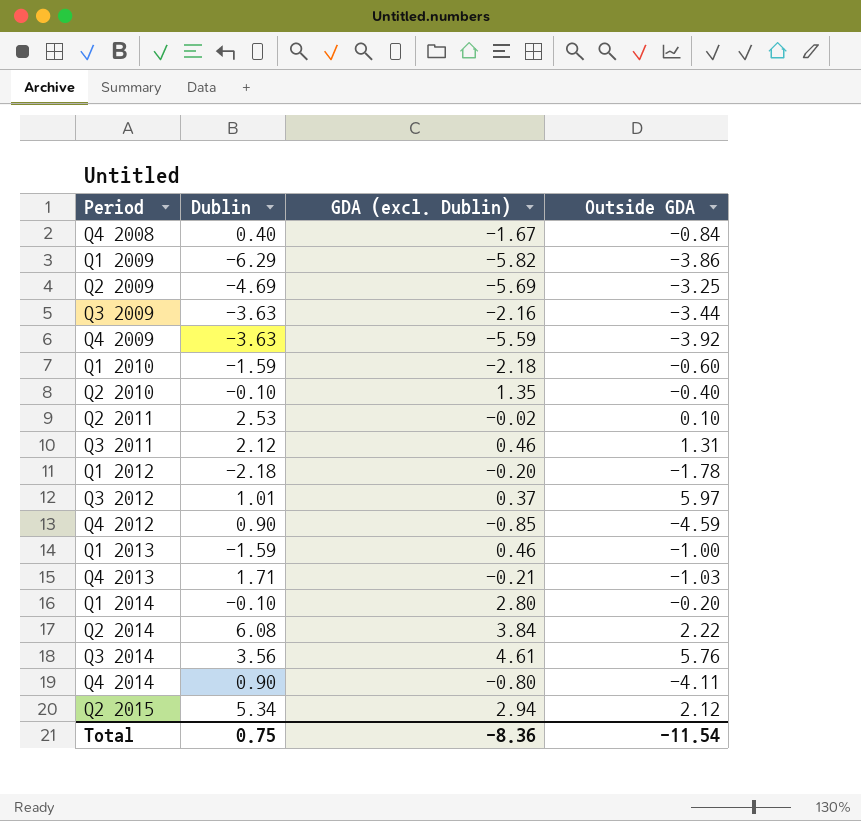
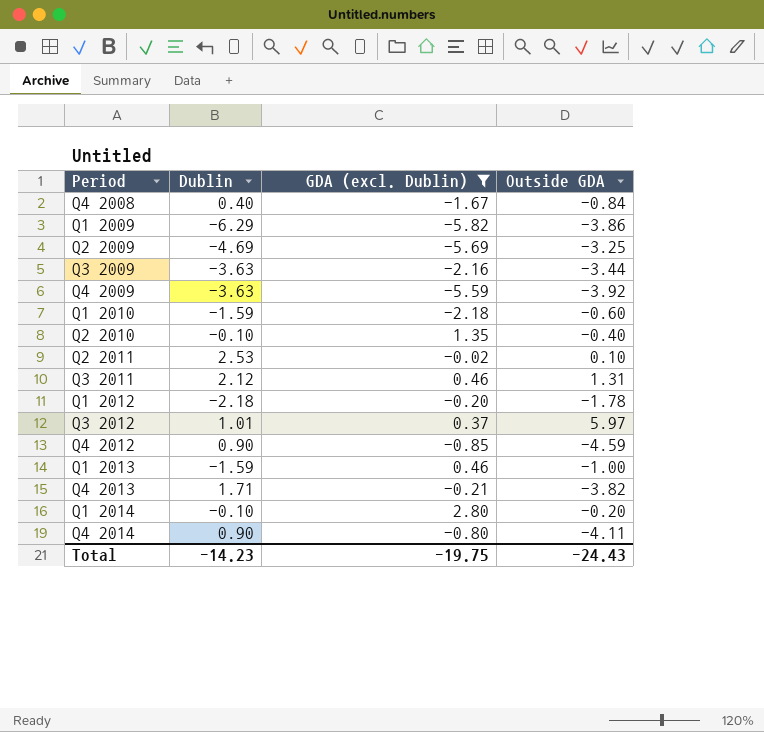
filter: none -> GDA (excl. Dublin) <= 2.80
Q4 2013 | Outside GDA: -1.03 -> -3.82
Total | Dublin: 0.75 -> -14.23
Total | GDA (excl. Dublin): -8.36 -> -19.75
Total | Outside GDA: -11.54 -> -24.43

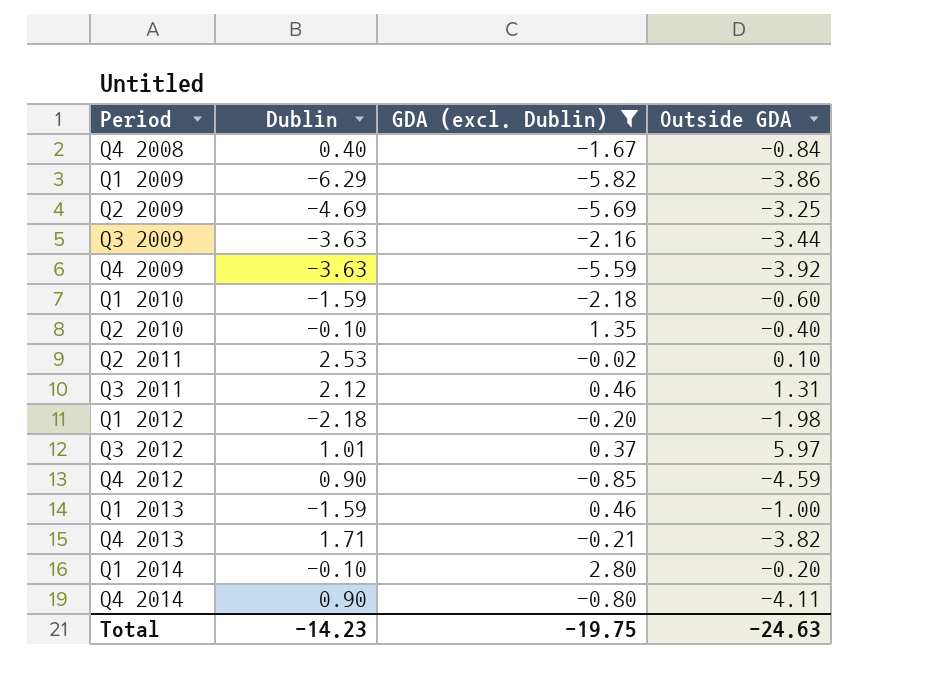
Q1 2012 | Outside GDA: -1.78 -> -1.98
Total | Outside GDA: -24.43 -> -24.63

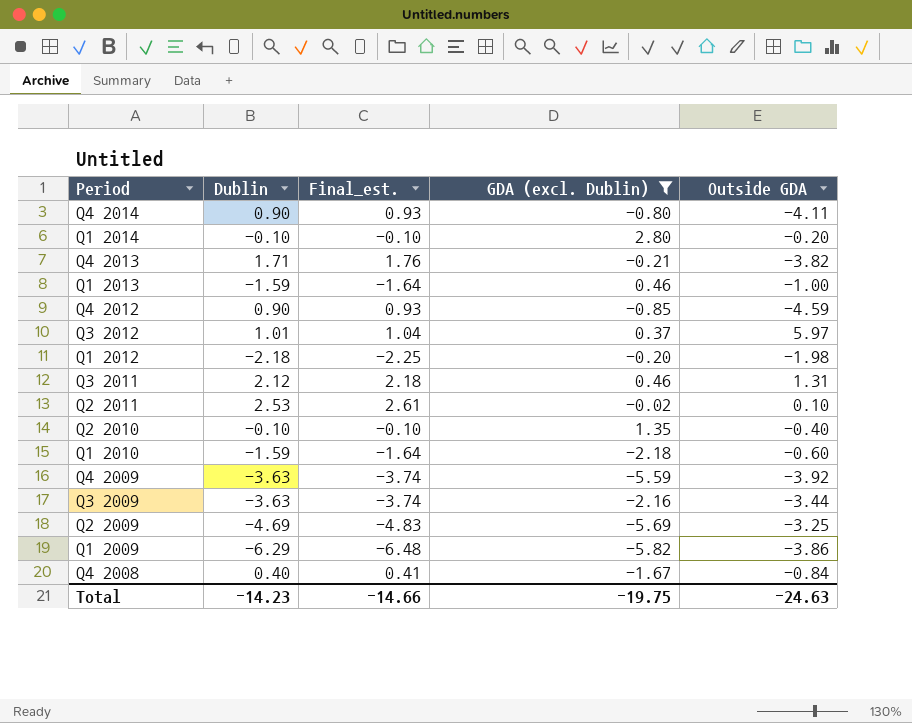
row order: Period ascending -> Period descending
column Final_est. | formula: none -> [Dublin] * 1.03

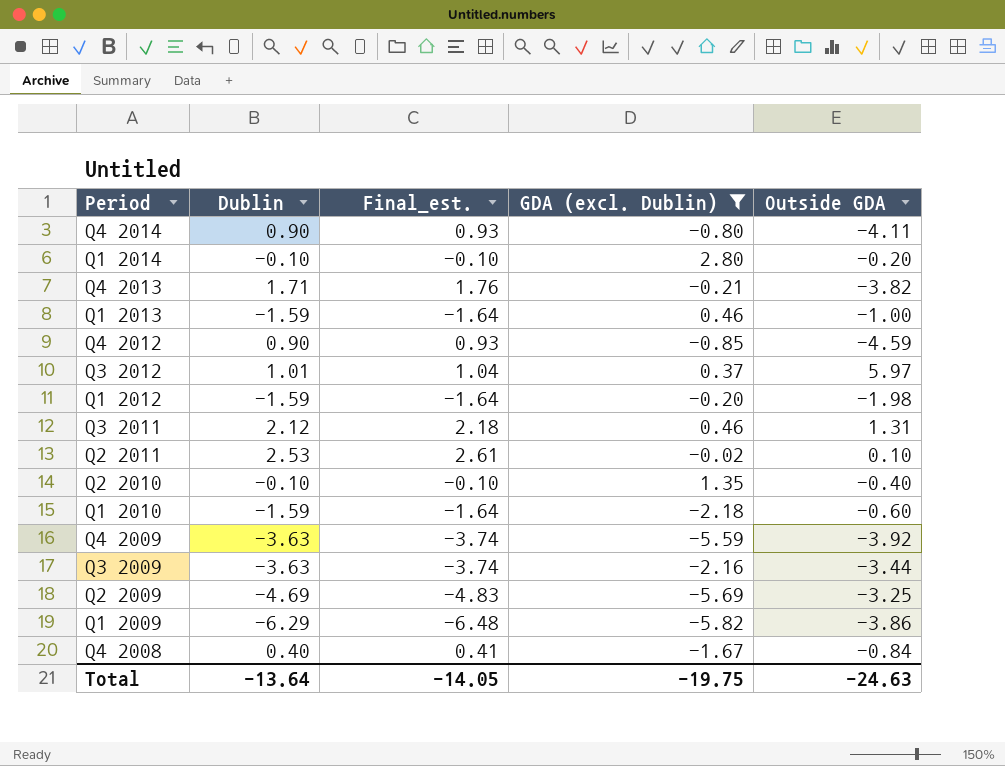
Q1 2012 | Dublin: -2.18 -> -1.59
Q1 2012 | Final_est.: -2.25 -> -1.64
Total | Dublin: -14.23 -> -13.64
Total | Final_est.: -14.66 -> -14.05

